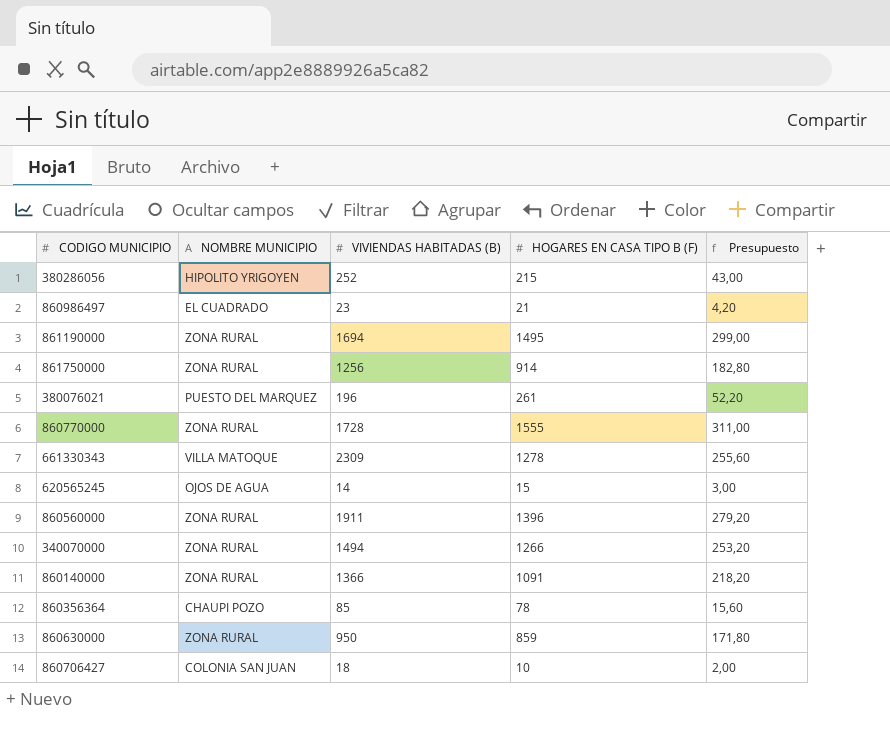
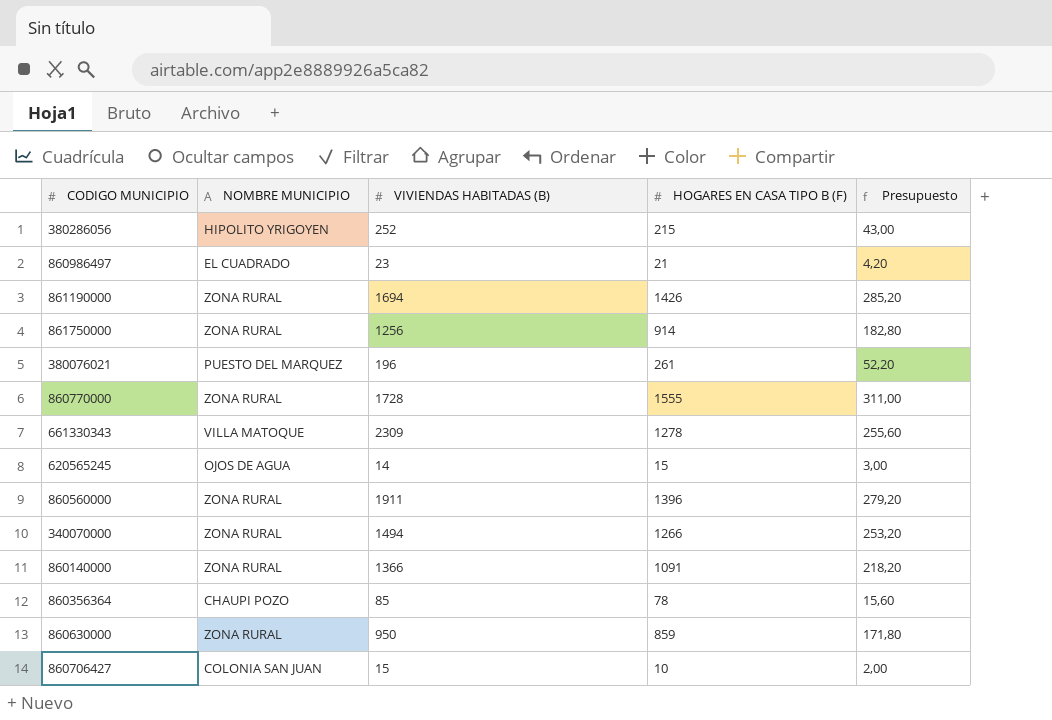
861190000 | HOGARES EN CASA TIPO B (F): 1495 -> 1426
861190000 | Presupuesto: 299,00 -> 285,20
860706427 | VIVIENDAS HABITADAS (B): 18 -> 15

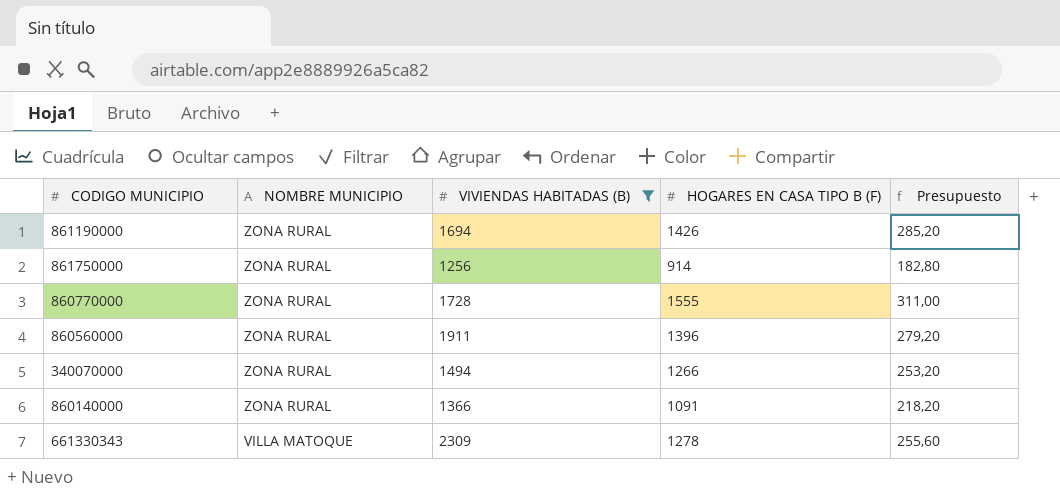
filter: none -> VIVIENDAS HABITADAS (B) >= 1256
row order: none -> NOMBRE MUNICIPIO descending

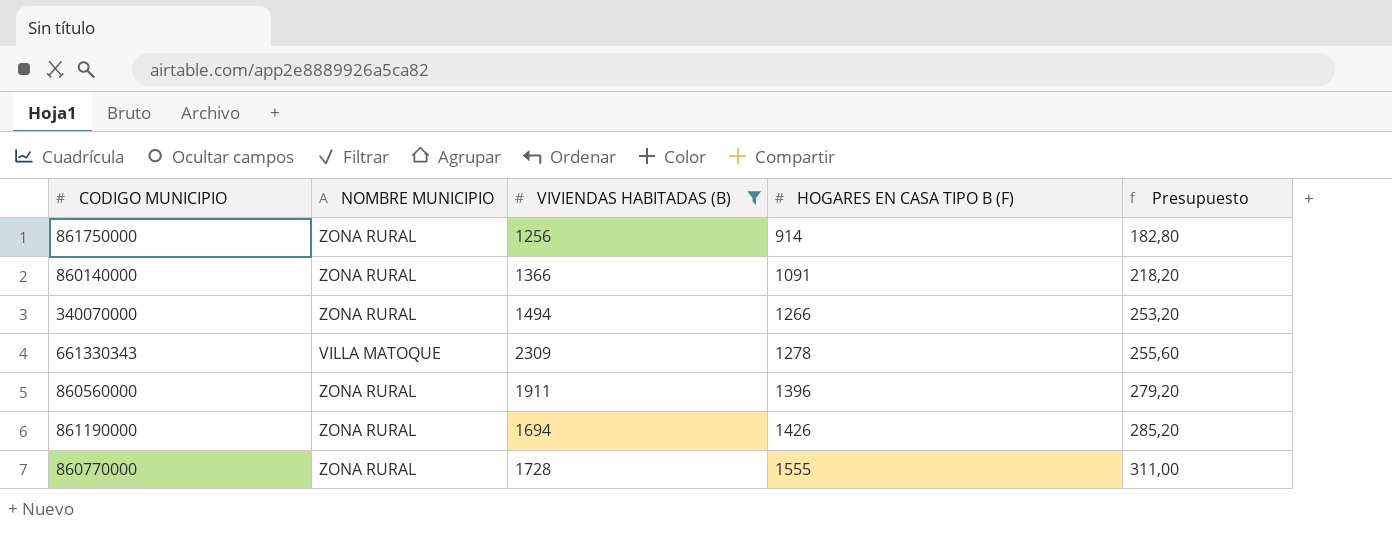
row order: NOMBRE MUNICIPIO descending -> HOGARES EN CASA TIPO B (F) ascending

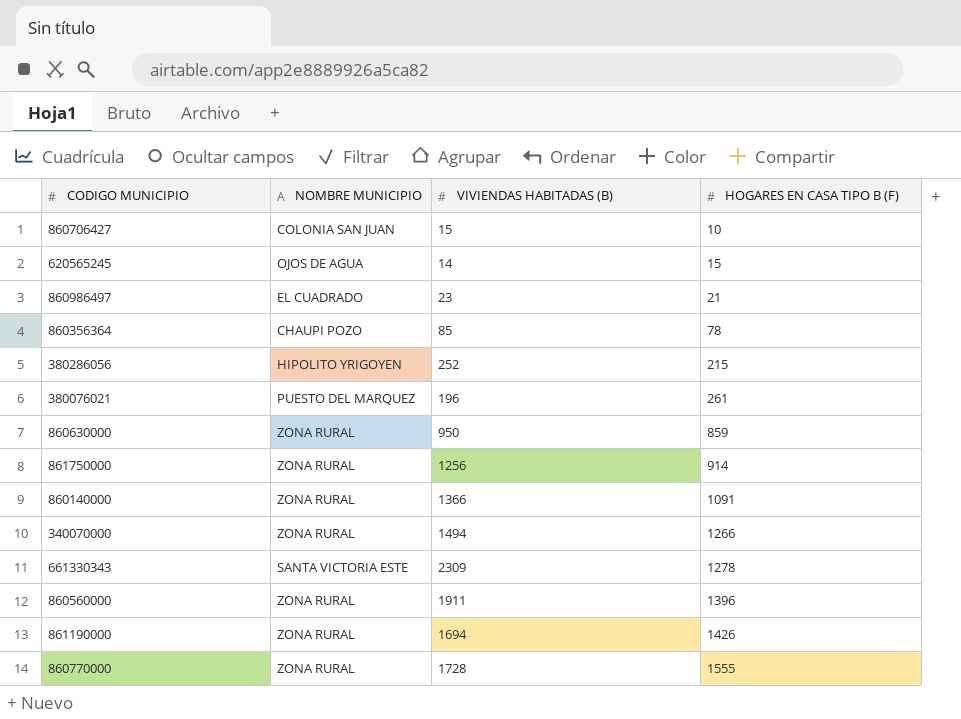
filter: VIVIENDAS HABITADAS (B) >= 1256 -> none
column Presupuesto | formula: [HOGARES EN CASA TIPO B (F)] * 0,2 -> none
661330343 | NOMBRE MUNICIPIO: VILLA MATOQUE -> SANTA VICTORIA ESTE

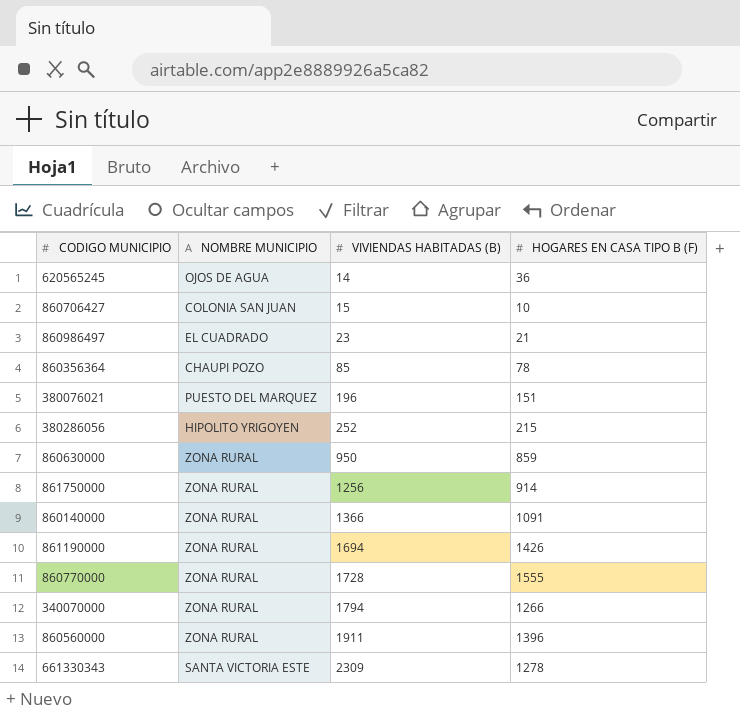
row order: HOGARES EN CASA TIPO B (F) ascending -> VIVIENDAS HABITADAS (B) ascending
620565245 | HOGARES EN CASA TIPO B (F): 15 -> 36
380076021 | HOGARES EN CASA TIPO B (F): 261 -> 151
340070000 | VIVIENDAS HABITADAS (B): 1494 -> 1794

